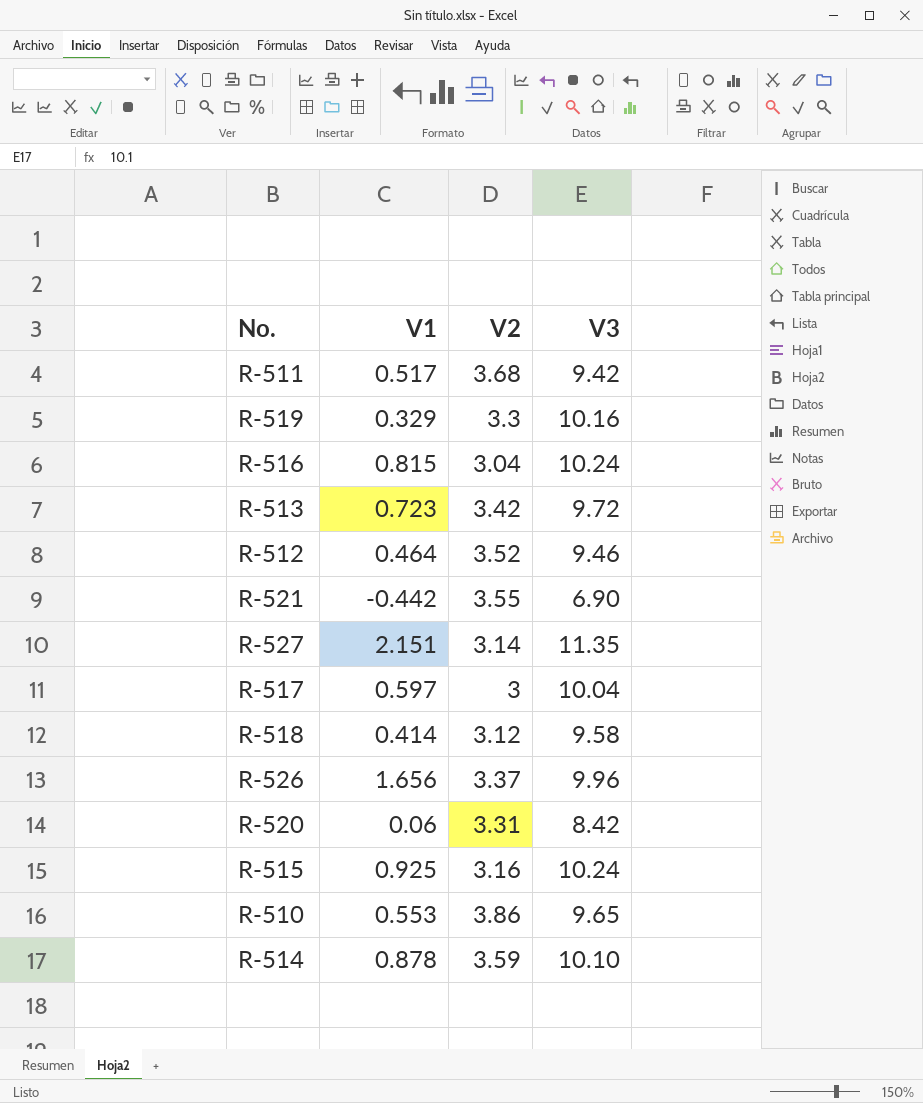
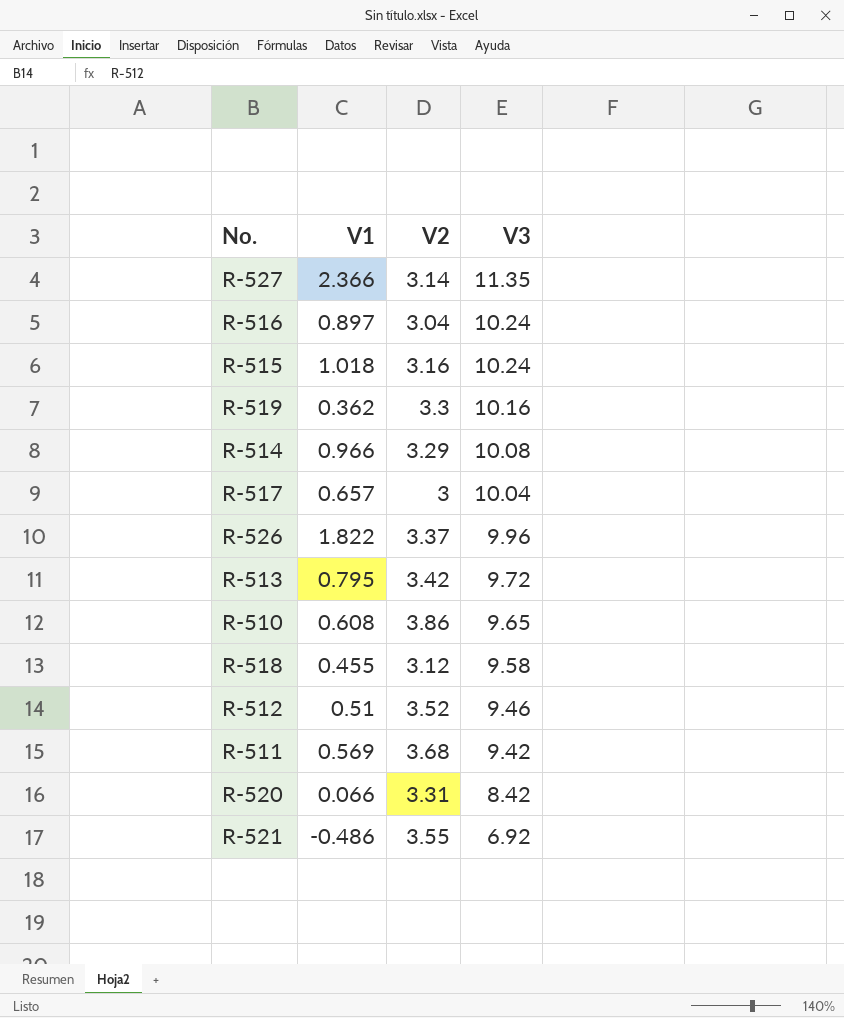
row order: none -> V3 descending
R-527 | V1: 2.151 -> 2.366
R-516 | V1: 0.815 -> 0.897
R-515 | V1: 0.925 -> 1.018
R-519 | V1: 0.329 -> 0.362
R-514 | V1: 0.878 -> 0.966
R-514 | V2: 3.59 -> 3.29
R-514 | V3: 10.10 -> 10.08
R-517 | V1: 0.597 -> 0.657
R-526 | V1: 1.656 -> 1.822
R-513 | V1: 0.723 -> 0.795
R-510 | V1: 0.553 -> 0.608
R-518 | V1: 0.414 -> 0.455
R-512 | V1: 0.464 -> 0.51
R-511 | V1: 0.517 -> 0.569
R-520 | V1: 0.06 -> 0.066
R-521 | V1: -0.442 -> -0.486
R-521 | V3: 6.90 -> 6.92

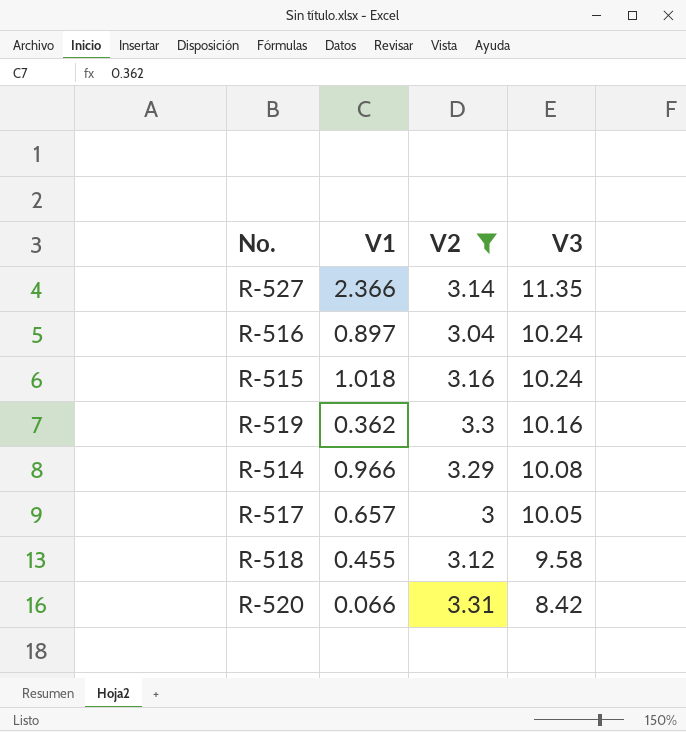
filter: none -> V2 <= 3.31
R-517 | V3: 10.04 -> 10.05

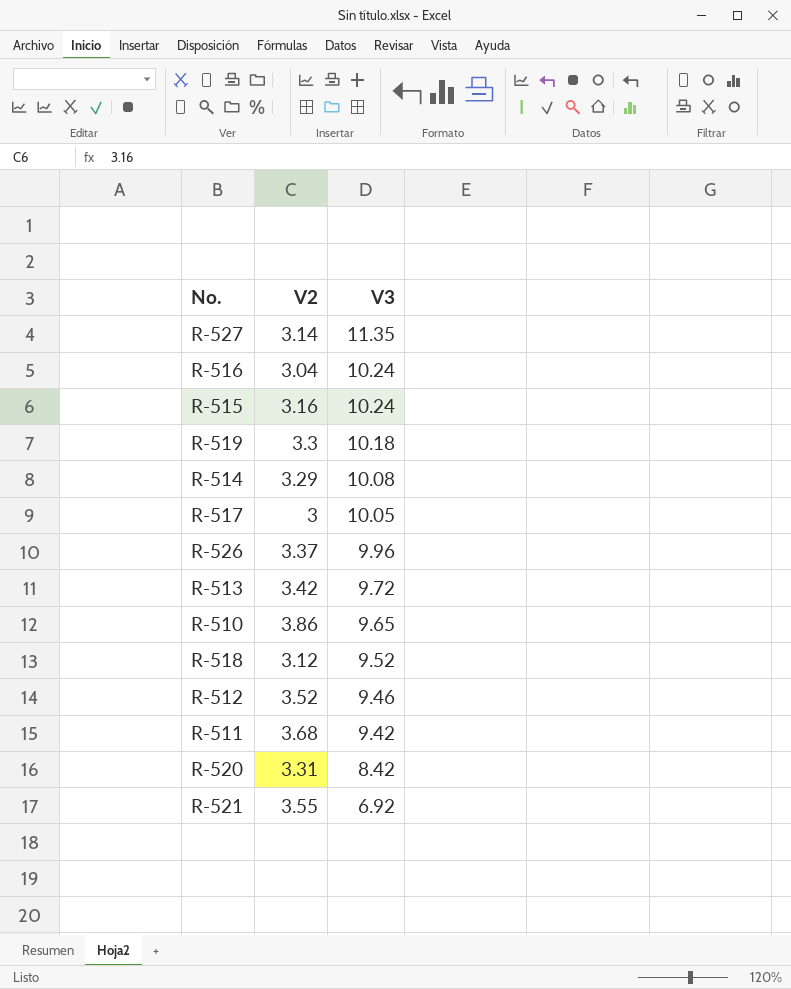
filter: V2 <= 3.31 -> none
column V1 | position: 2 -> none
R-519 | V3: 10.16 -> 10.18
R-518 | V3: 9.58 -> 9.52

